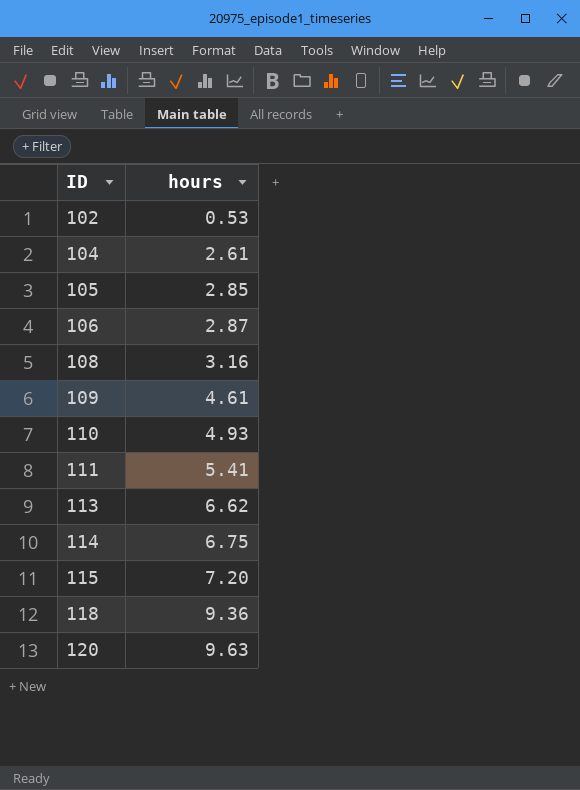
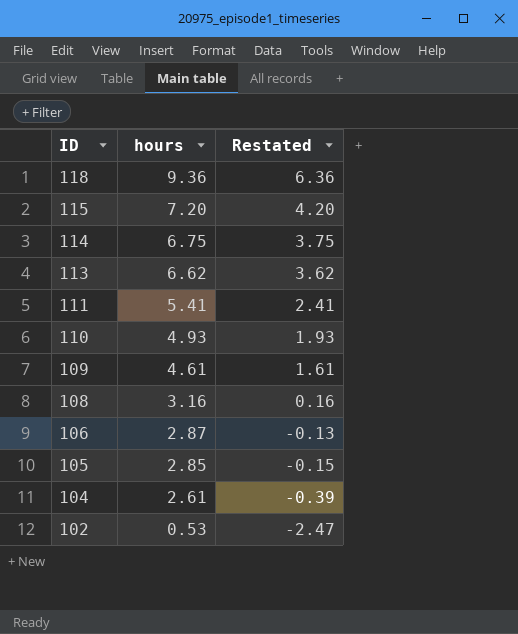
row order: ID ascending -> ID descending
column Restated | formula: none -> [hours] - 3
row 120: 9.63 -> none

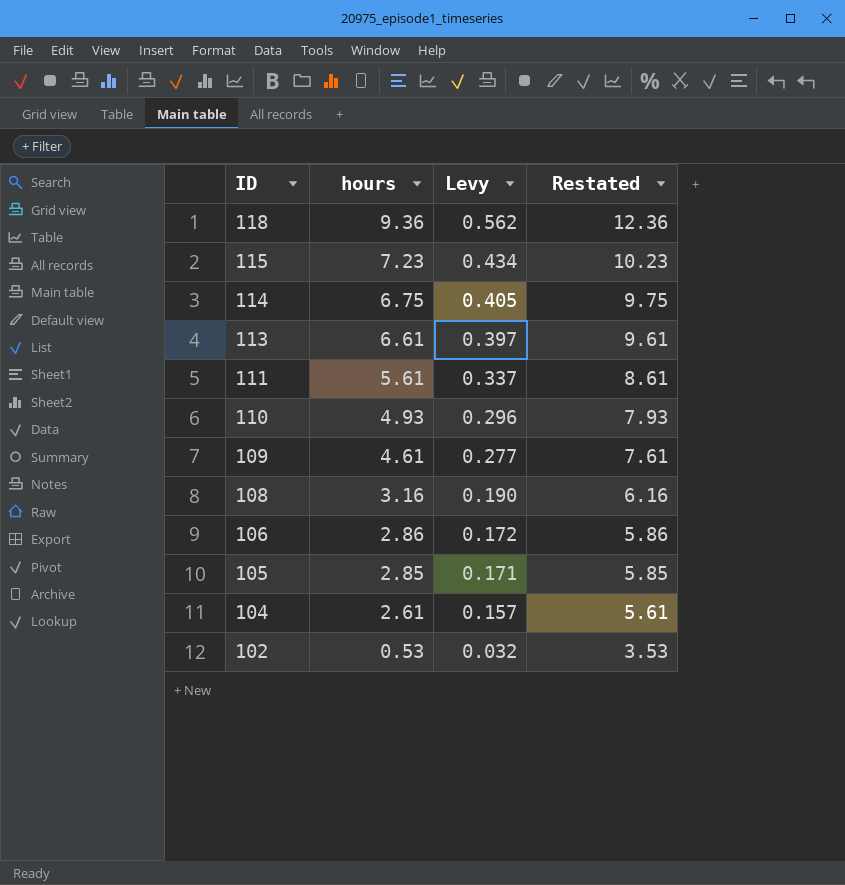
column Levy | formula: none -> [hours] * 0.06
column Restated | formula: [hours] - 3 -> [hours] + 3
115 | hours: 7.20 -> 7.23
113 | hours: 6.62 -> 6.61
111 | hours: 5.41 -> 5.61
106 | hours: 2.87 -> 2.86

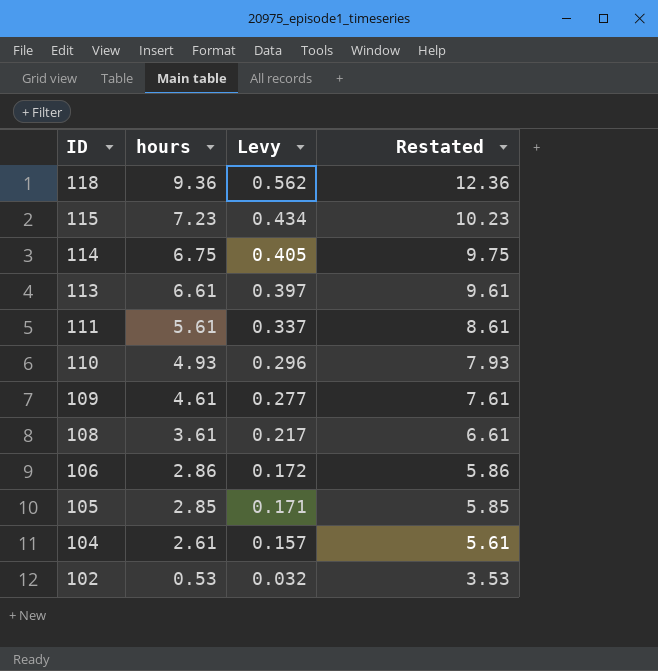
108 | hours: 3.16 -> 3.61
108 | Levy: 0.190 -> 0.217
108 | Restated: 6.16 -> 6.61

